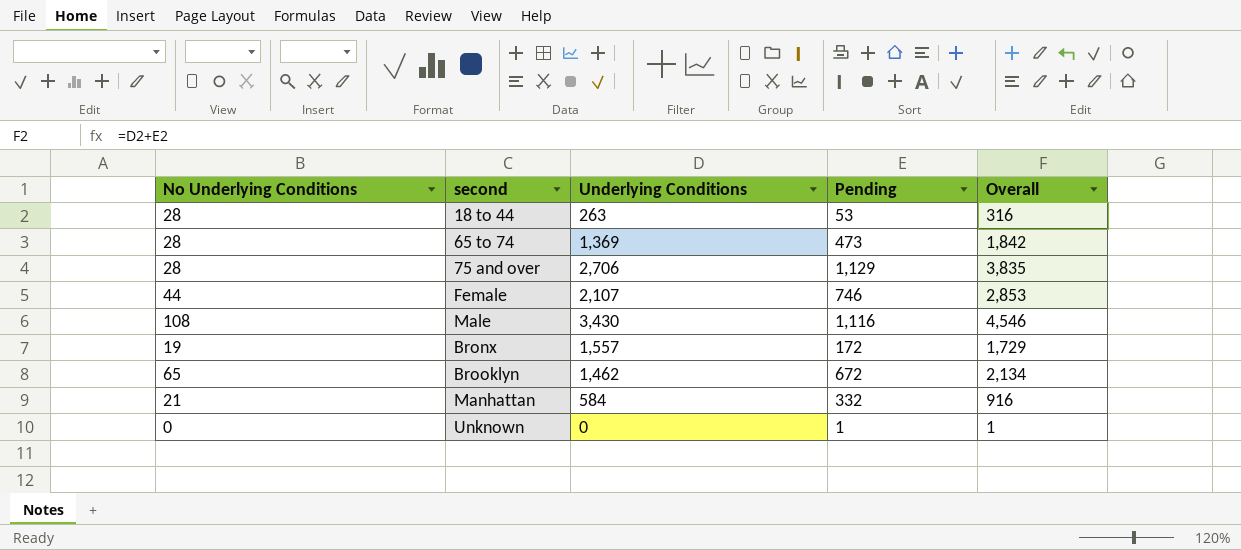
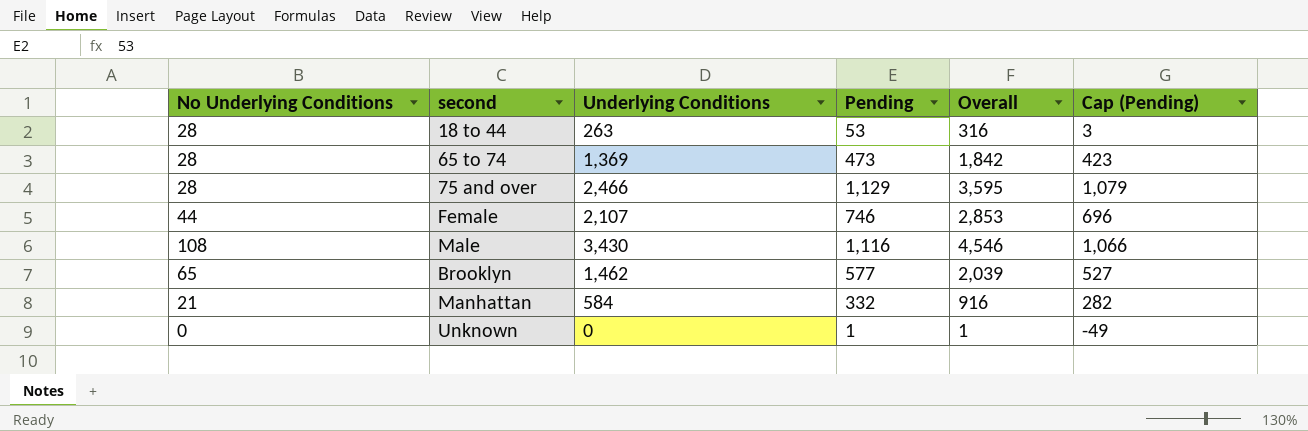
column Cap (Pending) | formula: none -> [Pending] - 50
row Bronx: 19 | 1,557 | 172 | 1,729 -> none
75 and over | Underlying Conditions: 2,706 -> 2,466
75 and over | Overall: 3,835 -> 3,595
Brooklyn | Pending: 672 -> 577
Brooklyn | Overall: 2,134 -> 2,039

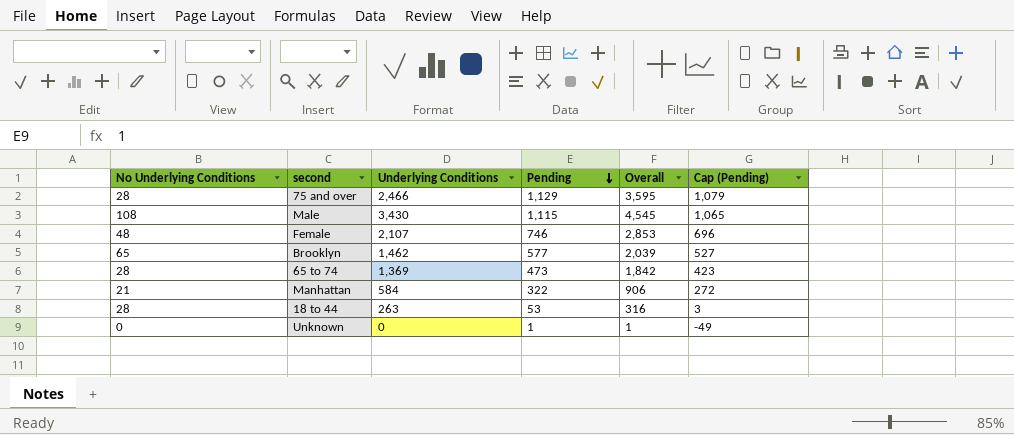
row order: none -> Pending descending
Male | Pending: 1,116 -> 1,115
Male | Overall: 4,546 -> 4,545
Male | Cap (Pending): 1,066 -> 1,065
Female | No Underlying Conditions: 44 -> 48
Manhattan | Pending: 332 -> 322
Manhattan | Overall: 916 -> 906
Manhattan | Cap (Pending): 282 -> 272

